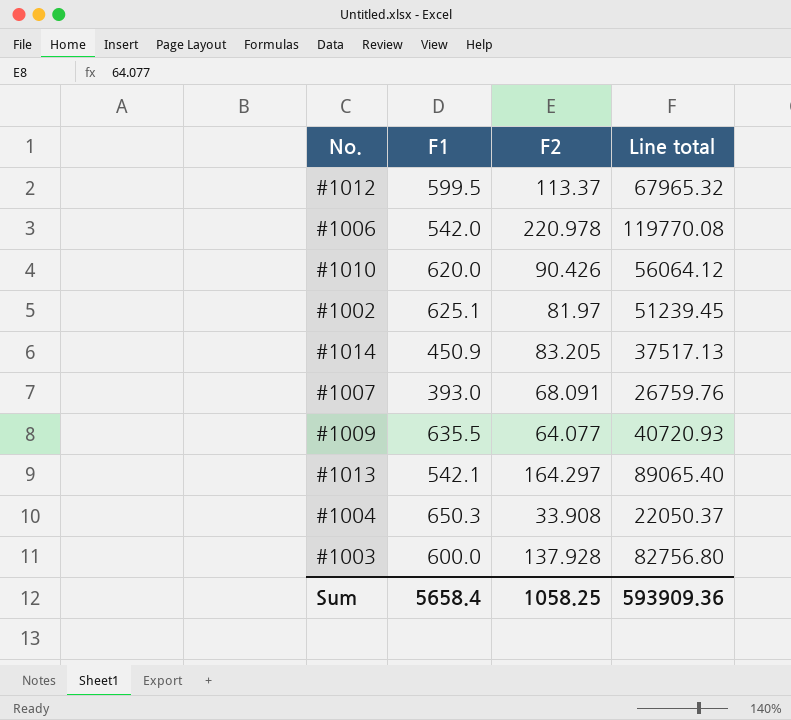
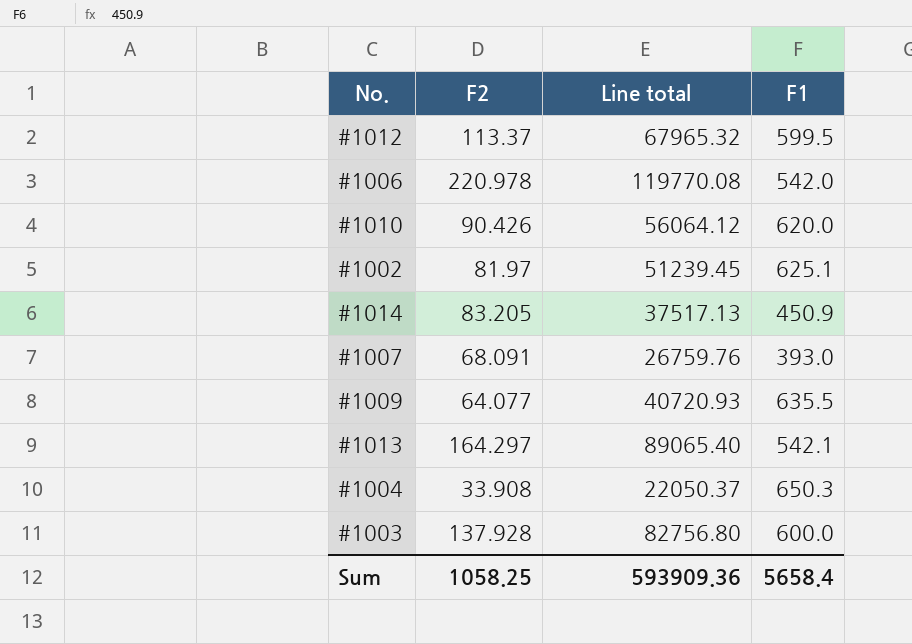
column F1 | position: 2 -> 4

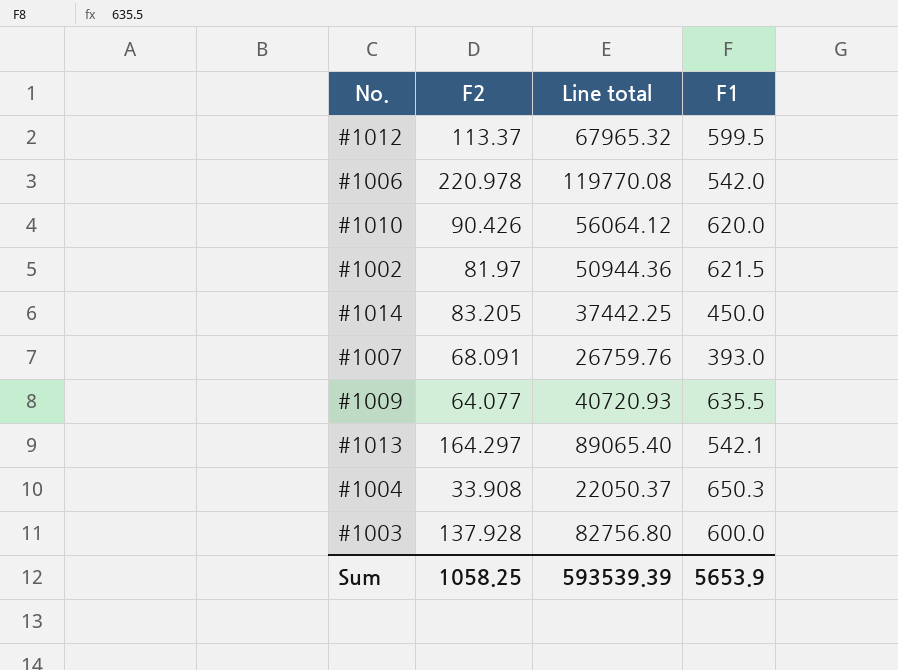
#1002 | Line total: 51239.45 -> 50944.36
#1002 | F1: 625.1 -> 621.5
#1014 | Line total: 37517.13 -> 37442.25
#1014 | F1: 450.9 -> 450.0
Sum | Line total: 593909.36 -> 593539.39
Sum | F1: 5658.4 -> 5653.9

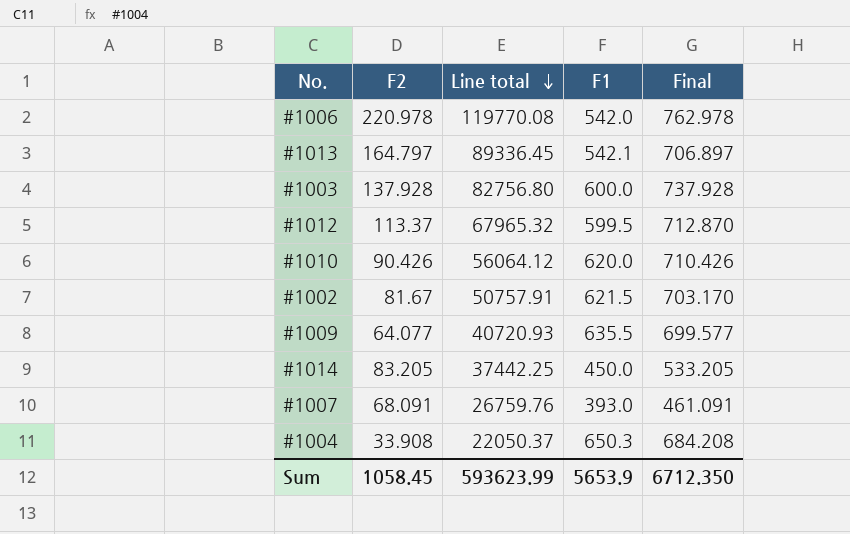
row order: none -> Line total descending
column Final | formula: none -> [F2] + [F1]
#1013 | F2: 164.297 -> 164.797
#1013 | Line total: 89065.40 -> 89336.45
#1002 | F2: 81.97 -> 81.67
#1002 | Line total: 50944.36 -> 50757.91
Sum | F2: 1058.25 -> 1058.45
Sum | Line total: 593539.39 -> 593623.99

